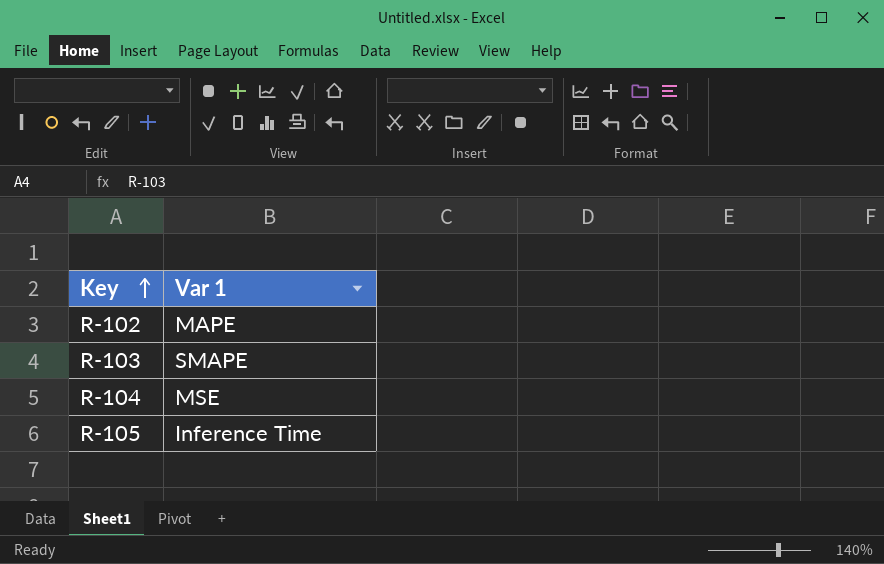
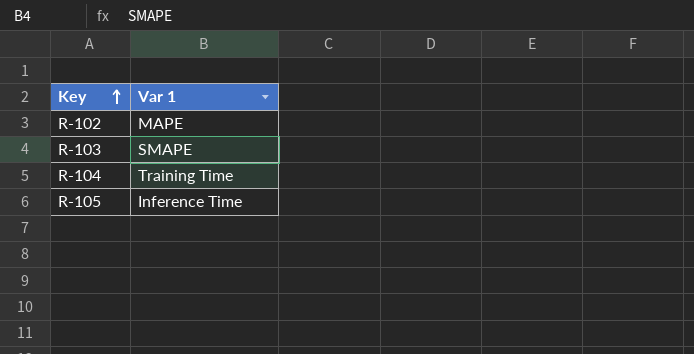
R-104 | Var 1: MSE -> Training Time

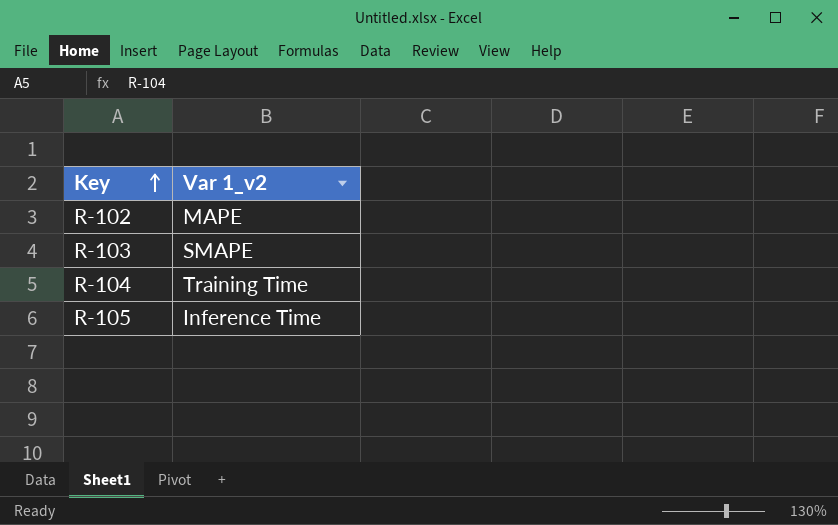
column name: Var 1 -> Var 1_v2

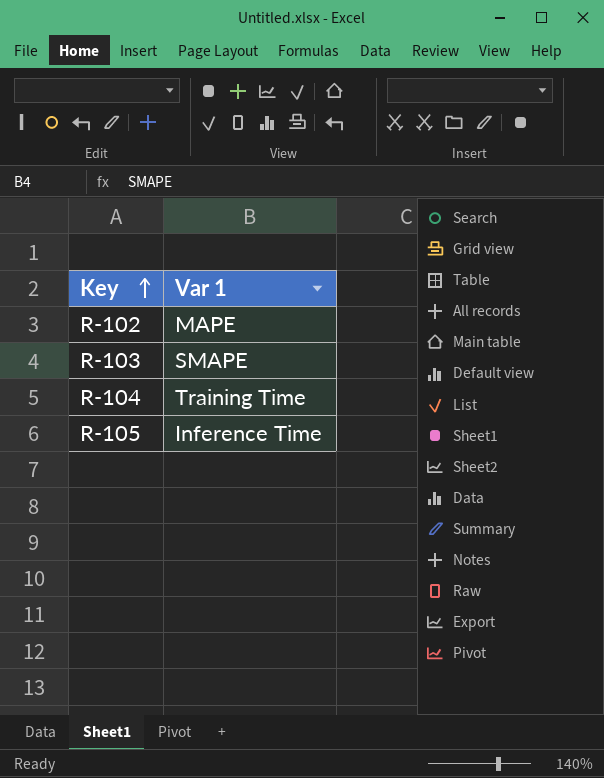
column name: Var 1_v2 -> Var 1

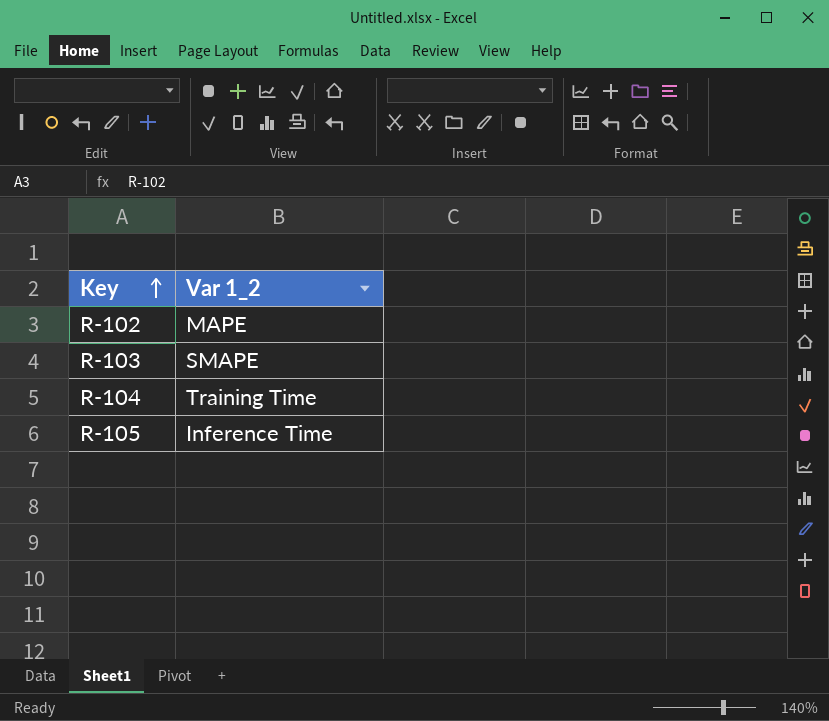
column name: Var 1 -> Var 1_2

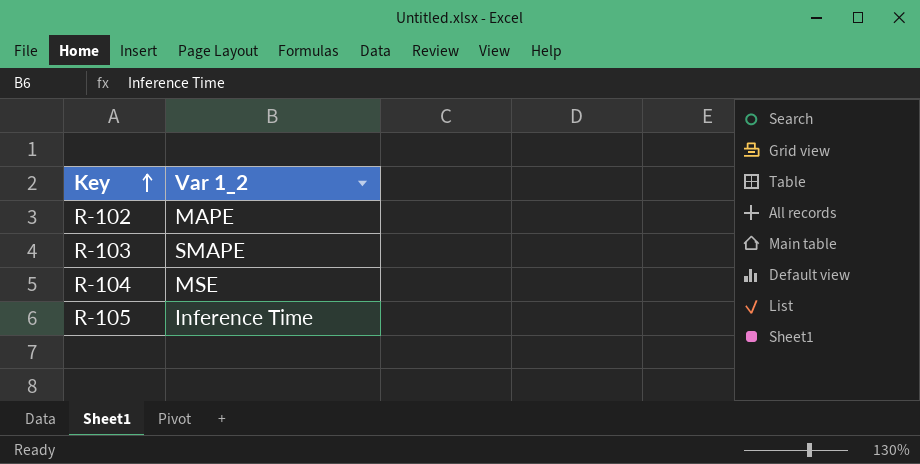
R-104 | Var 1_2: Training Time -> MSE

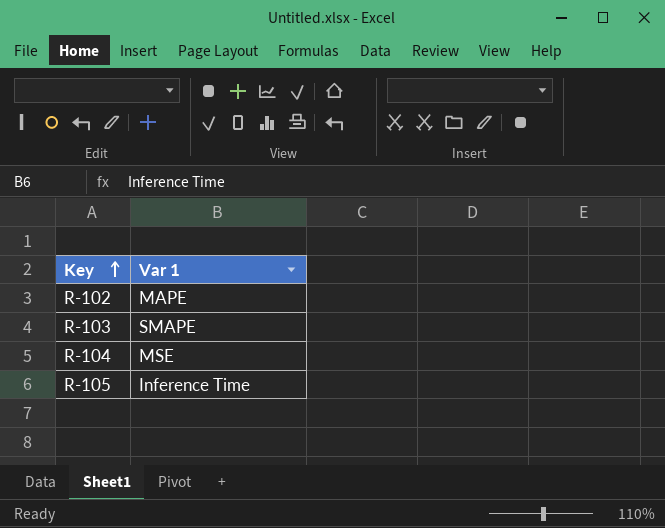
column name: Var 1_2 -> Var 1

